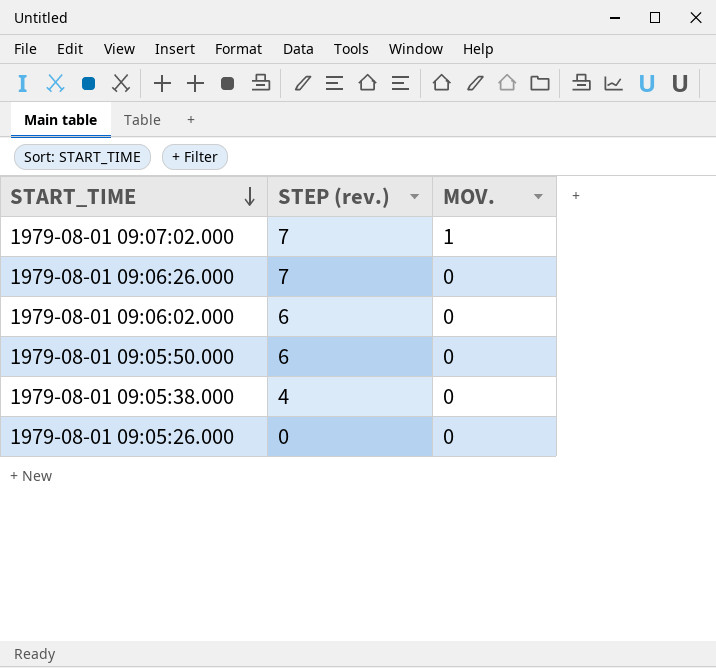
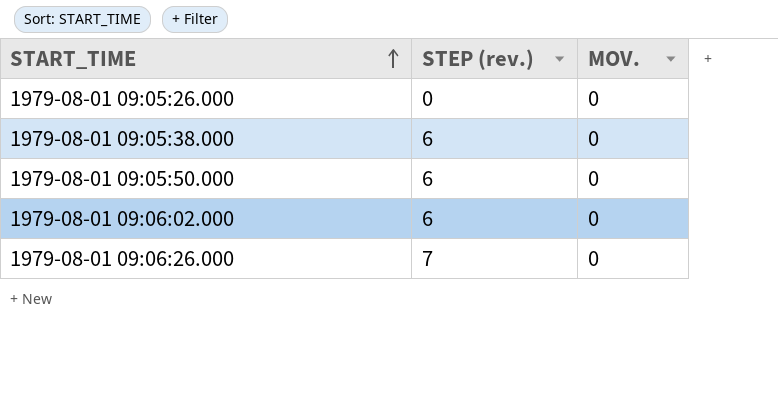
row order: START_TIME descending -> START_TIME ascending
row 1979-08-01 09:07:02.000: 7 | 1 -> none
1979-08-01 09:05:38.000 | STEP (rev.): 4 -> 6

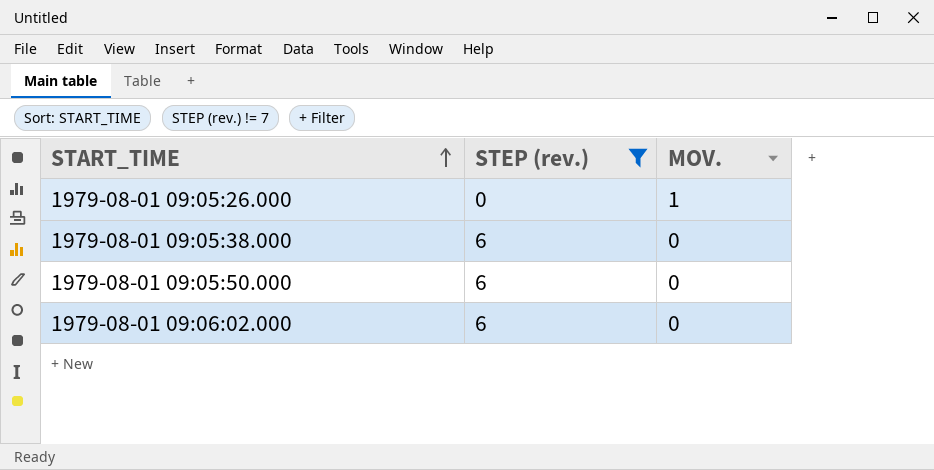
filter: none -> STEP (rev.) != 7
1979-08-01 09:05:26.000 | MOV.: 0 -> 1

